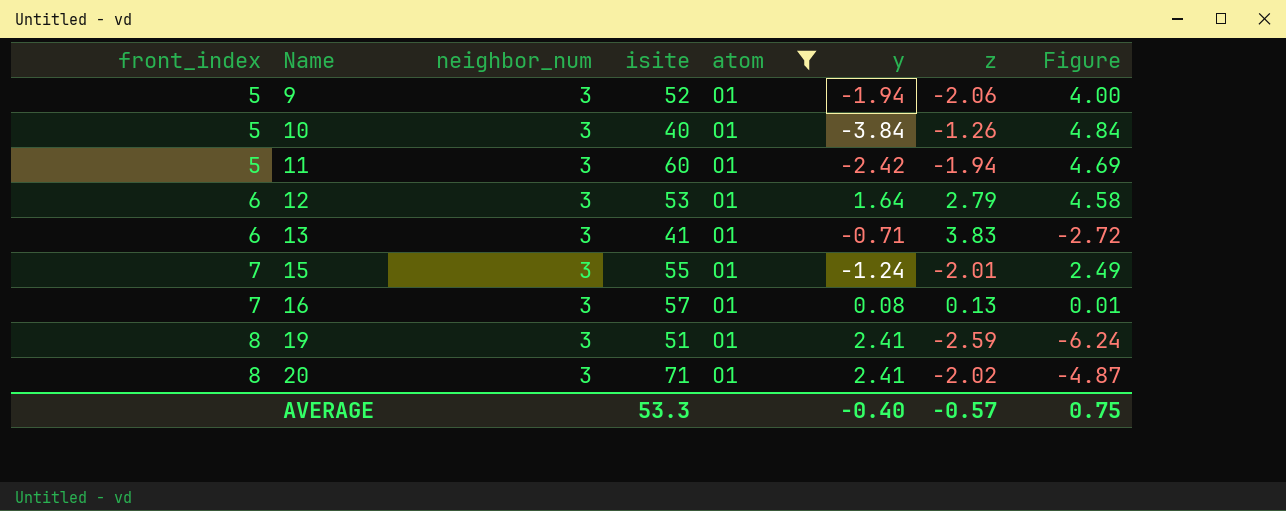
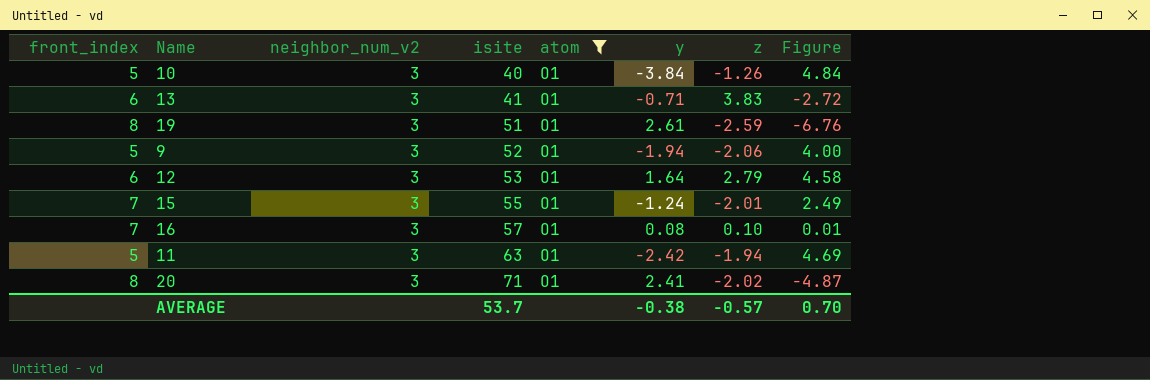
row order: front_index ascending -> isite ascending
column name: neighbor_num -> neighbor_num_v2
19 | y: 2.41 -> 2.61
19 | Figure: -6.24 -> -6.76
16 | z: 0.13 -> 0.10
11 | isite: 60 -> 63
AVERAGE | isite: 53.3 -> 53.7
AVERAGE | y: -0.40 -> -0.38
AVERAGE | Figure: 0.75 -> 0.70

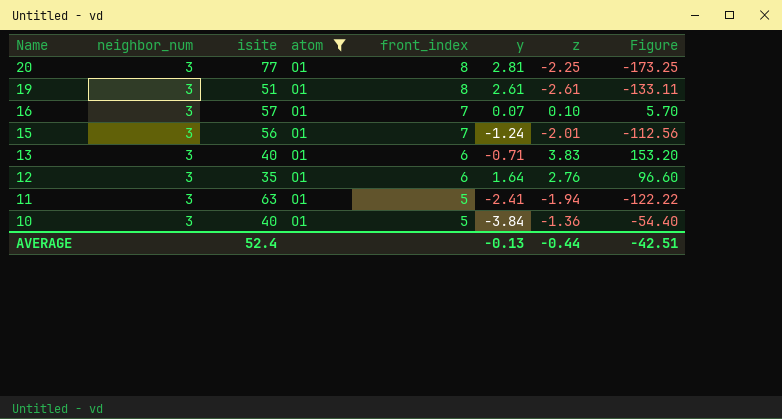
row order: isite ascending -> Name descending
column name: neighbor_num_v2 -> neighbor_num
column front_index | position: 1 -> 5
column Figure | formula: [y] * [z] -> [isite] * [z]
row 9: 5 | 3 | 52 | O1 | -1.94 | -2.06 | 4.00 -> none
20 | isite: 71 -> 77
20 | y: 2.41 -> 2.81
20 | z: -2.02 -> -2.25
19 | z: -2.59 -> -2.61
16 | y: 0.08 -> 0.07
15 | isite: 55 -> 56
13 | isite: 41 -> 40
12 | isite: 53 -> 35
12 | z: 2.79 -> 2.76
11 | y: -2.42 -> -2.41
10 | z: -1.26 -> -1.36
AVERAGE | isite: 53.7 -> 52.4
AVERAGE | y: -0.38 -> -0.13
AVERAGE | z: -0.57 -> -0.44
AVERAGE | Figure: 0.70 -> -42.51

